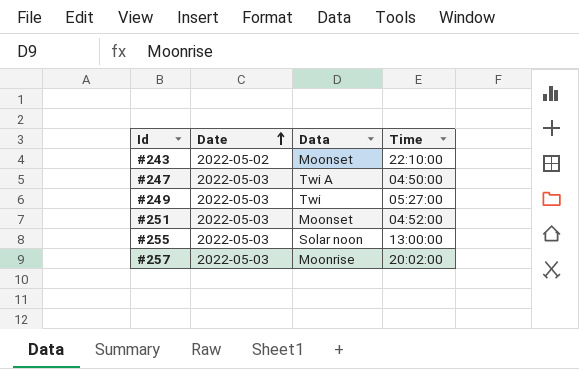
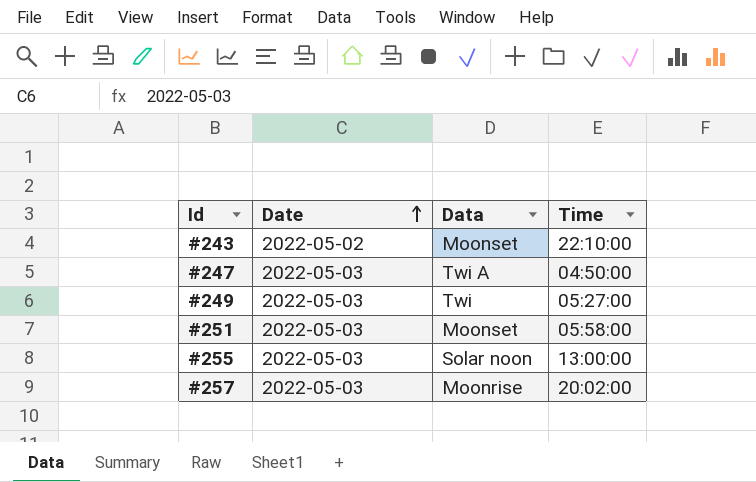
#251 | Time: 04:52:00 -> 05:58:00

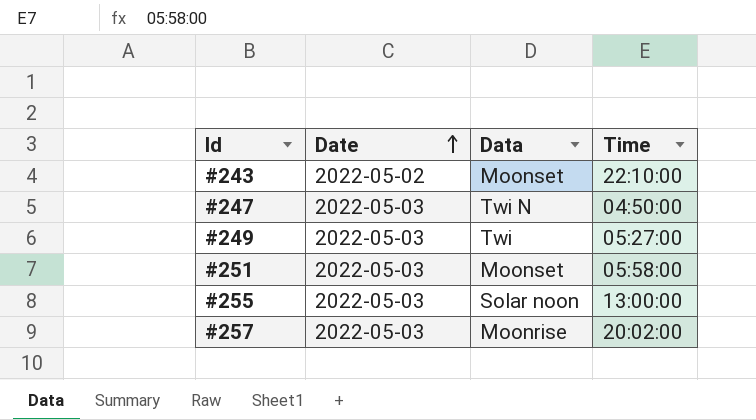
#247 | Data: Twi A -> Twi N

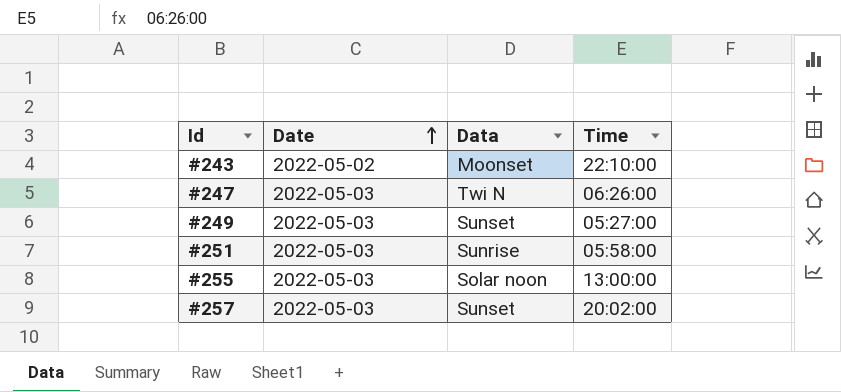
#247 | Time: 04:50:00 -> 06:26:00
#249 | Data: Twi -> Sunset
#251 | Data: Moonset -> Sunrise
#257 | Data: Moonrise -> Sunset

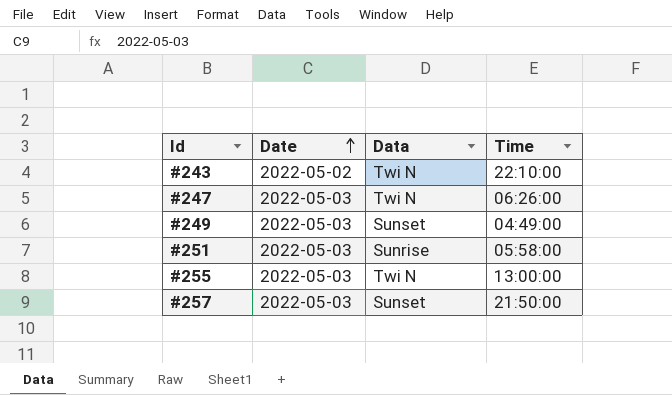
#243 | Data: Moonset -> Twi N
#249 | Time: 05:27:00 -> 04:49:00
#255 | Data: Solar noon -> Twi N
#257 | Time: 20:02:00 -> 21:50:00

